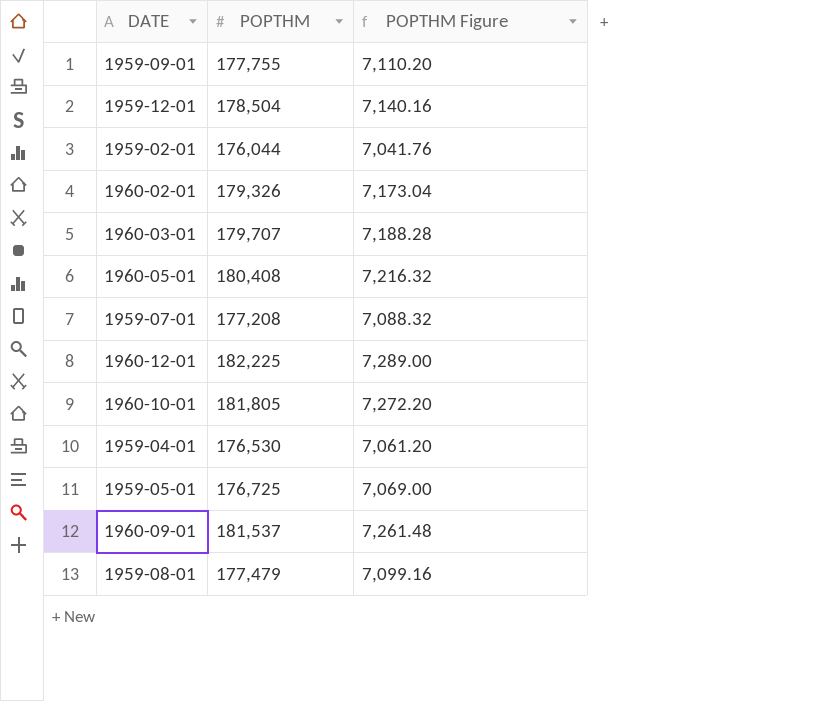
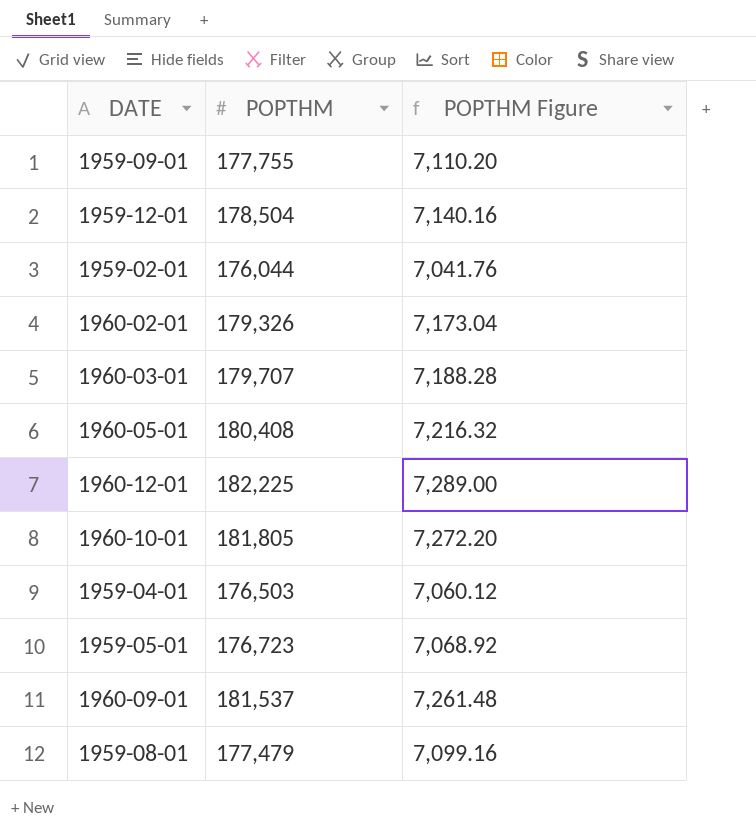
row 1959-07-01: 177,208 | 7,088.32 -> none
1959-04-01 | POPTHM: 176,530 -> 176,503
1959-04-01 | POPTHM Figure: 7,061.20 -> 7,060.12
1959-05-01 | POPTHM: 176,725 -> 176,723
1959-05-01 | POPTHM Figure: 7,069.00 -> 7,068.92

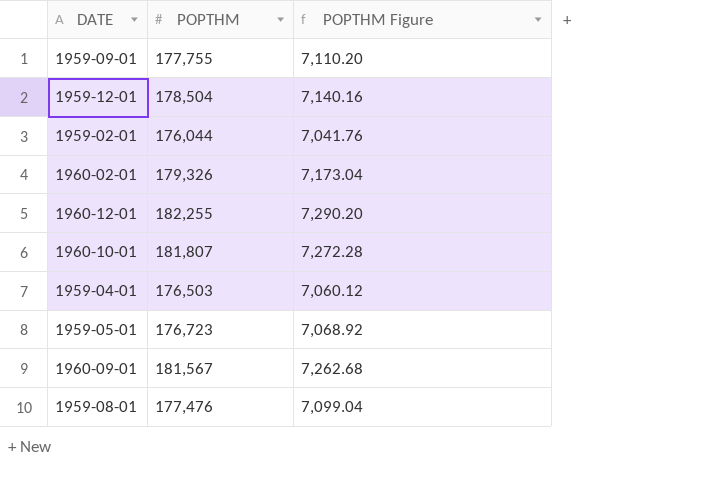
row 1960-03-01: 179,707 | 7,188.28 -> none
row 1960-05-01: 180,408 | 7,216.32 -> none
1960-12-01 | POPTHM: 182,225 -> 182,255
1960-12-01 | POPTHM Figure: 7,289.00 -> 7,290.20
1960-10-01 | POPTHM: 181,805 -> 181,807
1960-10-01 | POPTHM Figure: 7,272.20 -> 7,272.28
1960-09-01 | POPTHM: 181,537 -> 181,567
1960-09-01 | POPTHM Figure: 7,261.48 -> 7,262.68
1959-08-01 | POPTHM: 177,479 -> 177,476
1959-08-01 | POPTHM Figure: 7,099.16 -> 7,099.04

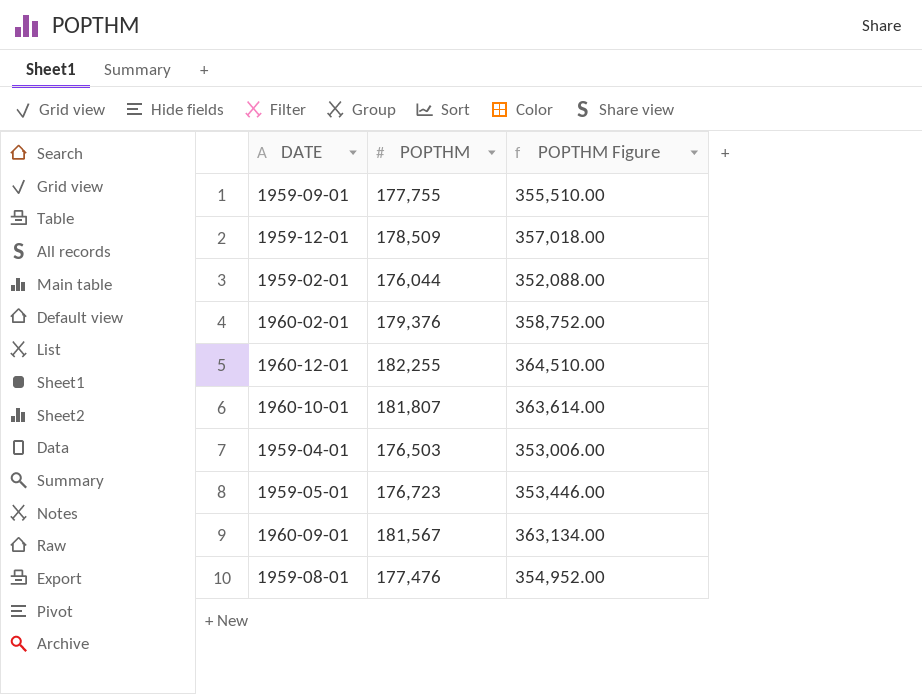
column POPTHM Figure | formula: [POPTHM] * 0.04 -> [POPTHM] * 2
1959-12-01 | POPTHM: 178,504 -> 178,509
1960-02-01 | POPTHM: 179,326 -> 179,376

